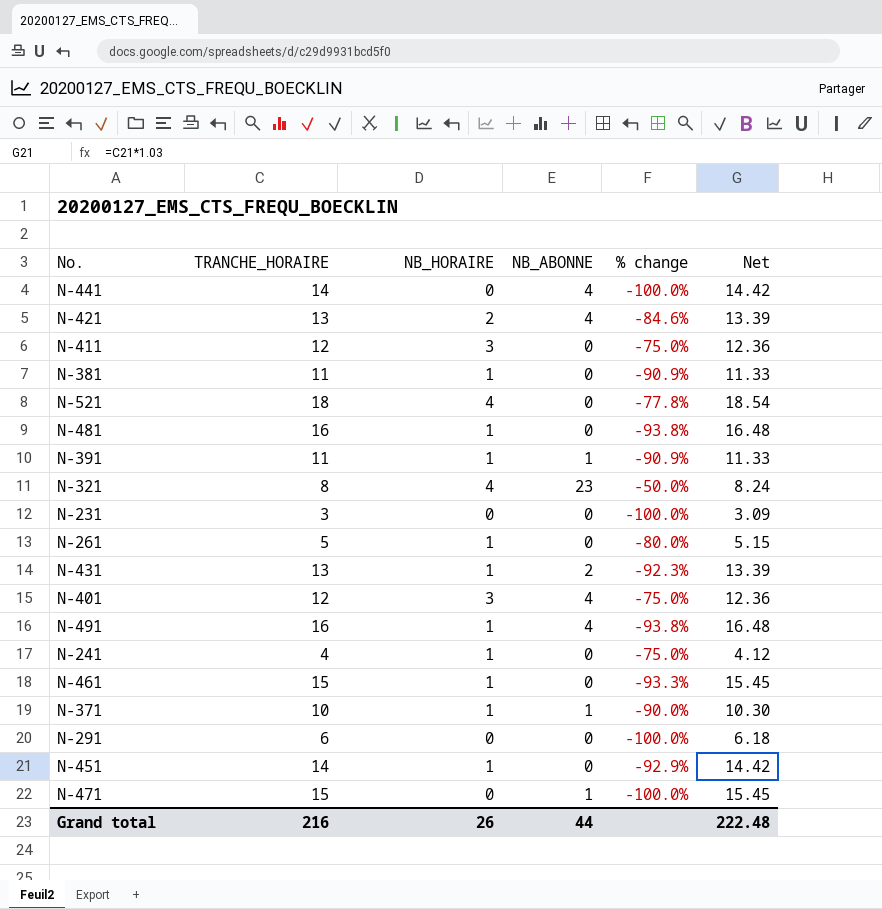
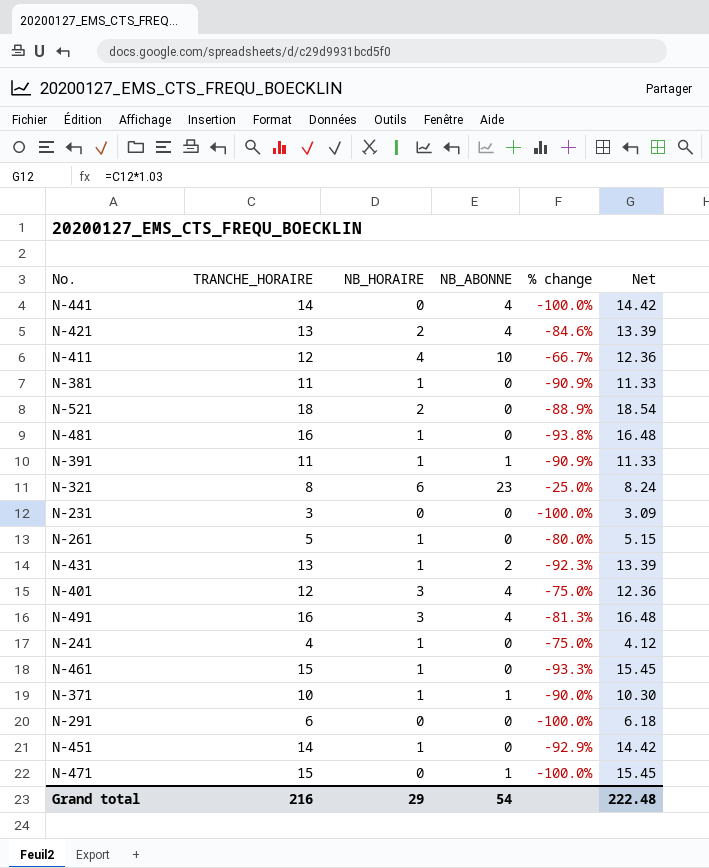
N-411 | NB_HORAIRE: 3 -> 4
N-411 | NB_ABONNE: 0 -> 10
N-411 | % change: -75.0% -> -66.7%
N-521 | NB_HORAIRE: 4 -> 2
N-521 | % change: -77.8% -> -88.9%
N-321 | NB_HORAIRE: 4 -> 6
N-321 | % change: -50.0% -> -25.0%
N-491 | NB_HORAIRE: 1 -> 3
N-491 | % change: -93.8% -> -81.3%
Grand total | NB_HORAIRE: 26 -> 29
Grand total | NB_ABONNE: 44 -> 54

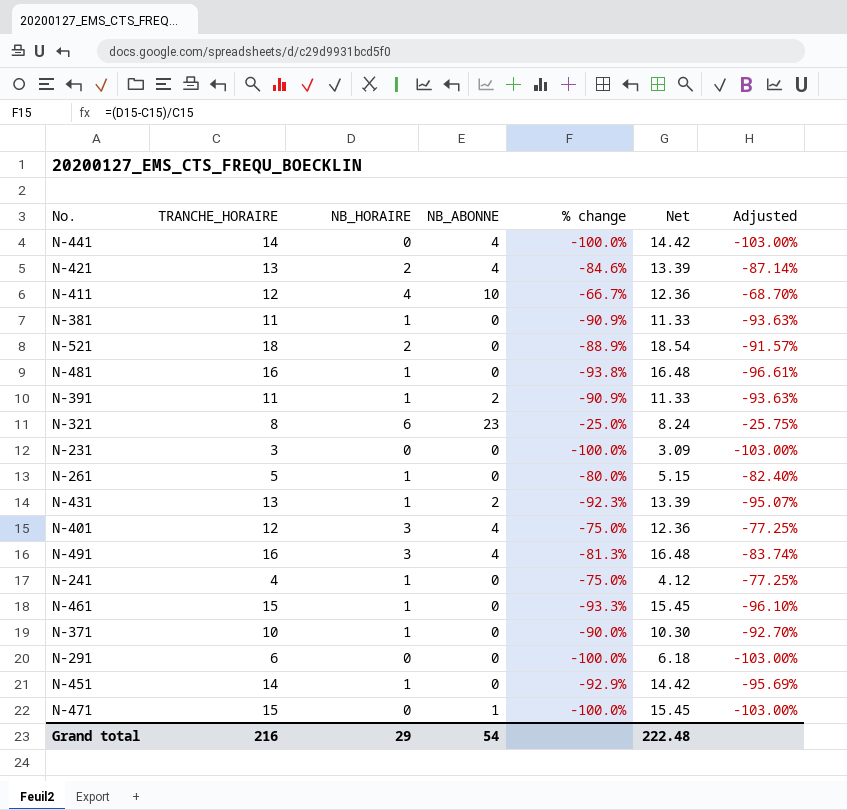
column Adjusted | formula: none -> [% change] * 1.03
N-391 | NB_ABONNE: 1 -> 2
N-371 | NB_ABONNE: 1 -> 0

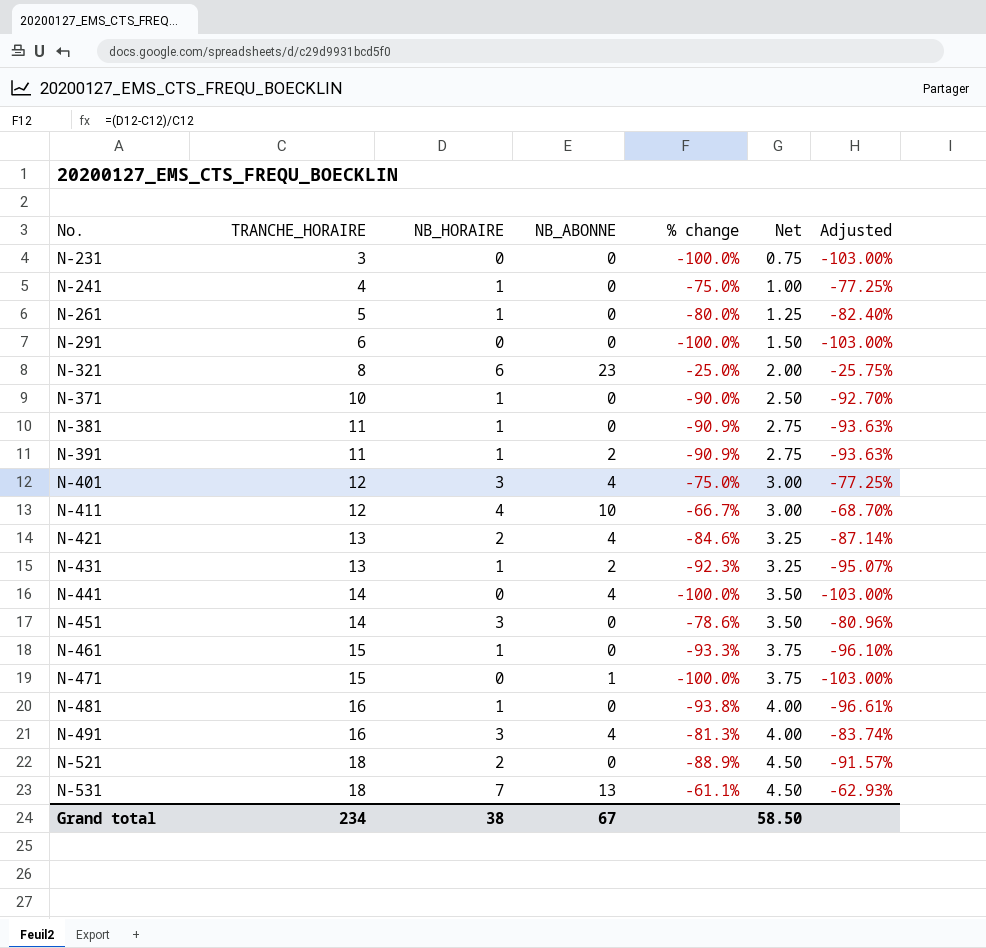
row order: none -> No. ascending
column Net | formula: [TRANCHE_HORAIRE] * 1.03 -> [TRANCHE_HORAIRE] * 0.25
N-451 | NB_HORAIRE: 1 -> 3
N-451 | % change: -92.9% -> -78.6%
N-451 | Adjusted: -95.69% -> -80.96%
row N-531: none -> 18 | 7 | 13 | -61.1% | 4.50 | -62.93%
Grand total | TRANCHE_HORAIRE: 216 -> 234
Grand total | NB_HORAIRE: 29 -> 38
Grand total | NB_ABONNE: 54 -> 67
Grand total | Net: 222.48 -> 58.50

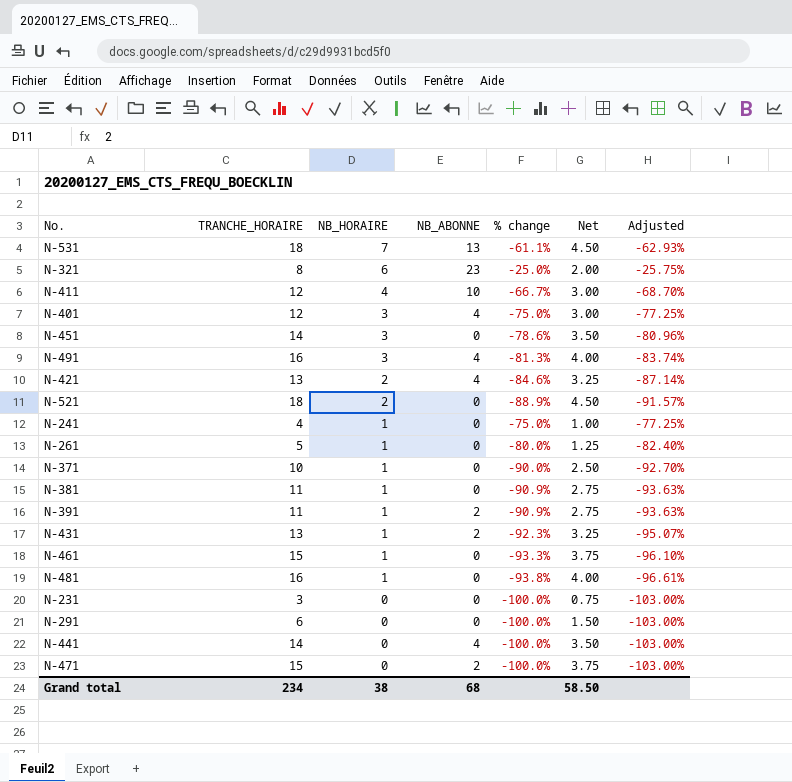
row order: No. ascending -> NB_HORAIRE descending
N-471 | NB_ABONNE: 1 -> 2
Grand total | NB_ABONNE: 67 -> 68

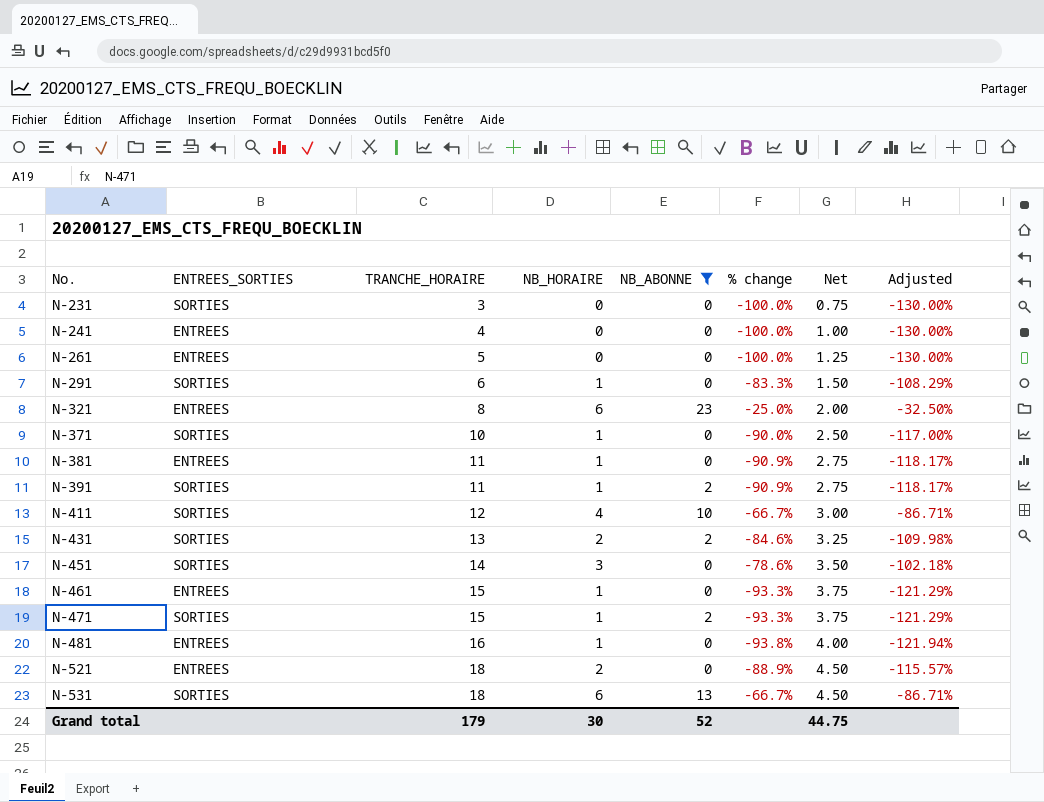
filter: none -> NB_ABONNE != 4
row order: NB_HORAIRE descending -> No. ascending
column ENTREES_SORTIES | position: none -> 2
column Adjusted | formula: [% change] * 1.03 -> [% change] * 1.3
N-241 | NB_HORAIRE: 1 -> 0
N-241 | % change: -75.0% -> -100.0%
N-261 | NB_HORAIRE: 1 -> 0
N-261 | % change: -80.0% -> -100.0%
N-291 | NB_HORAIRE: 0 -> 1
N-291 | % change: -100.0% -> -83.3%
N-431 | NB_HORAIRE: 1 -> 2
N-431 | % change: -92.3% -> -84.6%
N-471 | NB_HORAIRE: 0 -> 1
N-471 | % change: -100.0% -> -93.3%
N-531 | NB_HORAIRE: 7 -> 6
N-531 | % change: -61.1% -> -66.7%
Grand total | TRANCHE_HORAIRE: 234 -> 179
Grand total | NB_HORAIRE: 38 -> 30
Grand total | NB_ABONNE: 68 -> 52
Grand total | Net: 58.50 -> 44.75

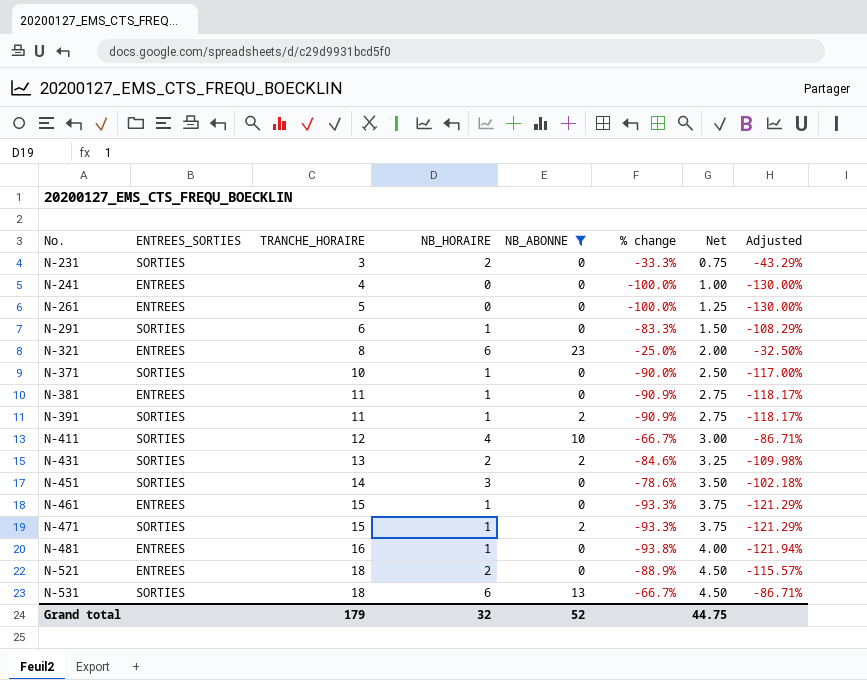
N-231 | NB_HORAIRE: 0 -> 2
N-231 | % change: -100.0% -> -33.3%
N-231 | Adjusted: -130.00% -> -43.29%
Grand total | NB_HORAIRE: 30 -> 32

